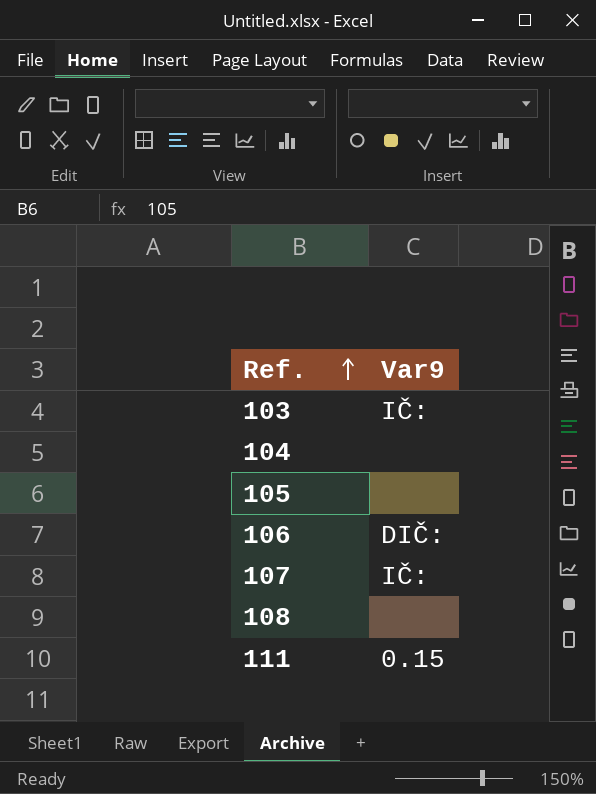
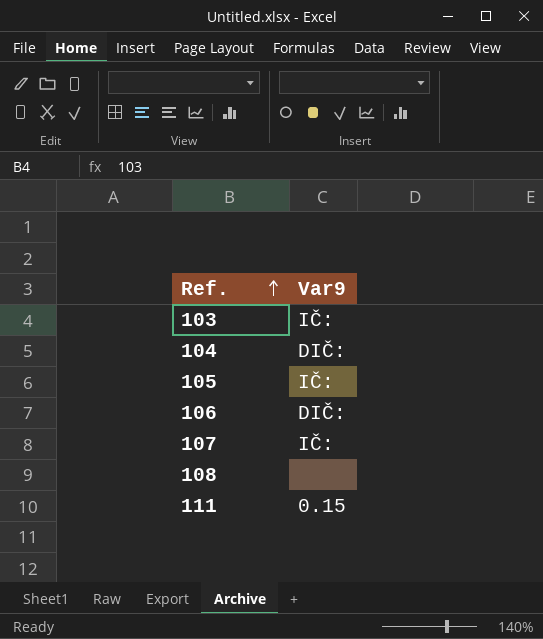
104 | Var9: none -> DIČ:
105 | Var9: none -> IČ:

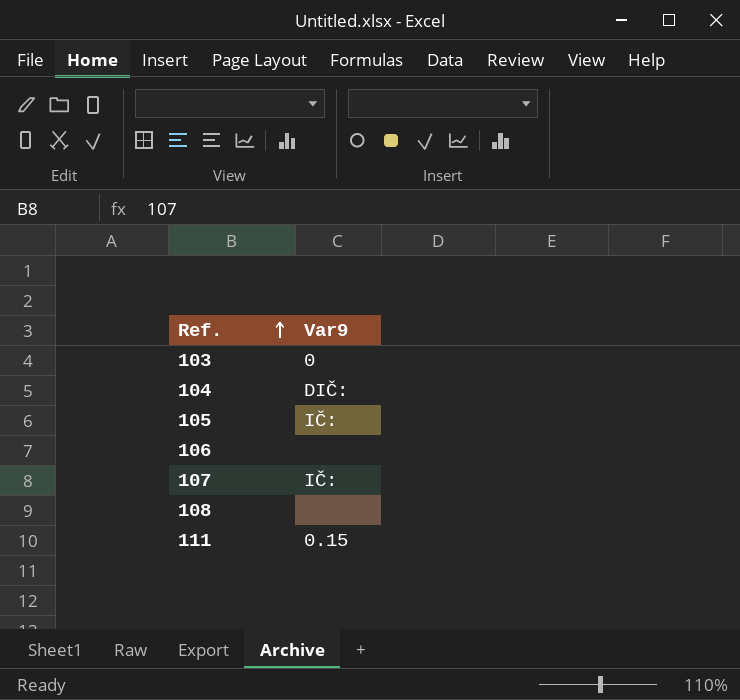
103 | Var9: IČ: -> 0
106 | Var9: DIČ: -> none

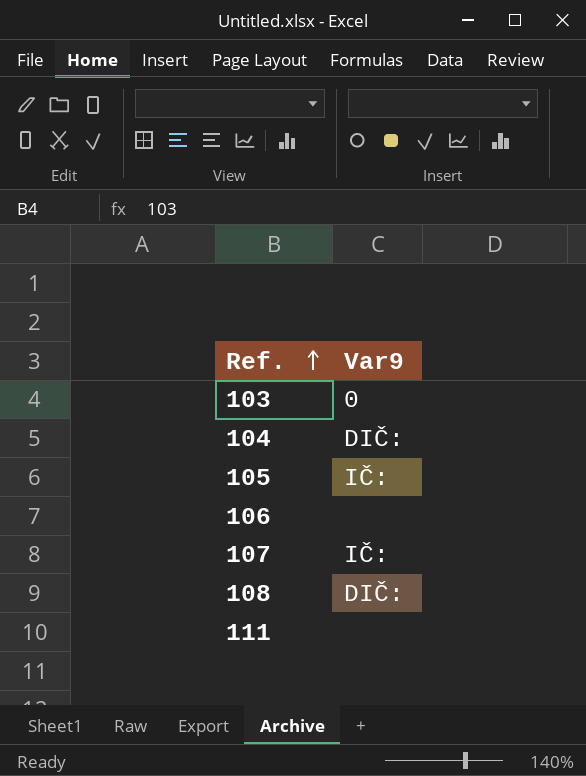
108 | Var9: none -> DIČ:
111 | Var9: 0.15 -> none

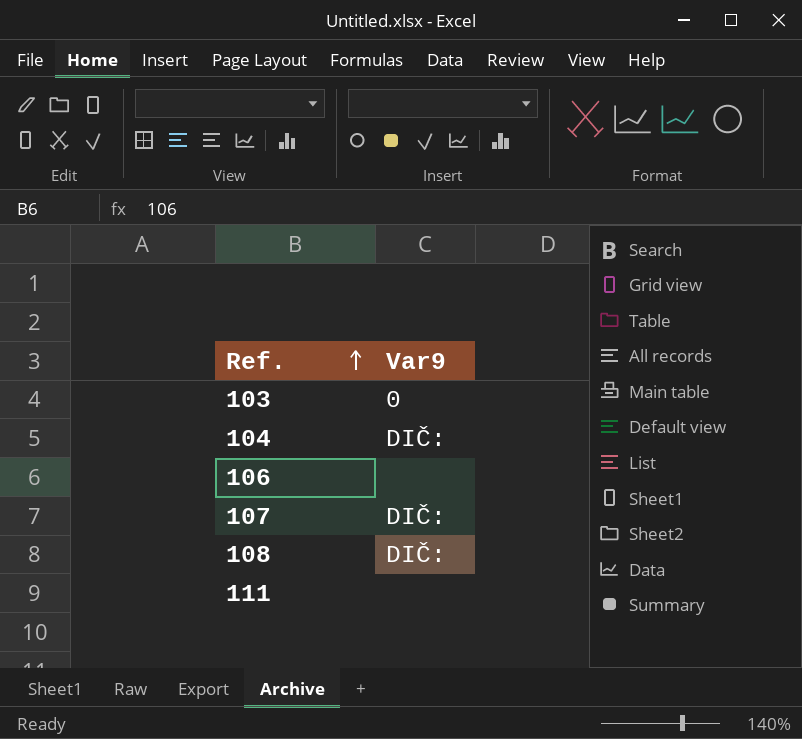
row 105: IČ: -> none
107 | Var9: IČ: -> DIČ:

